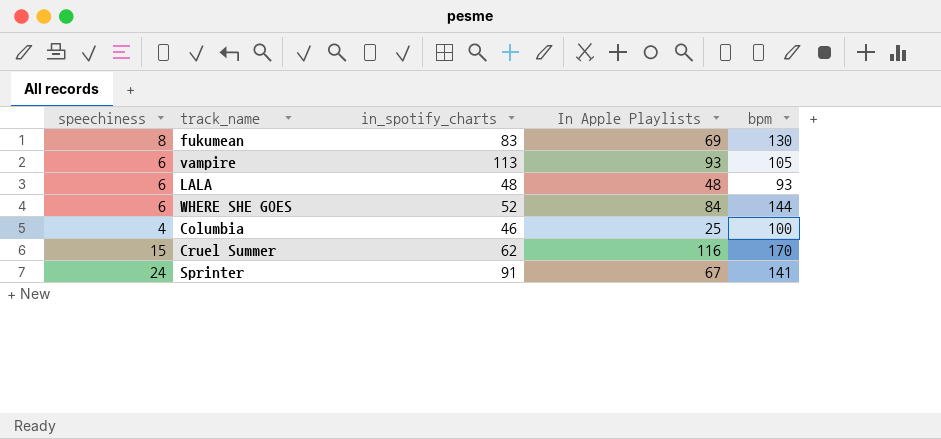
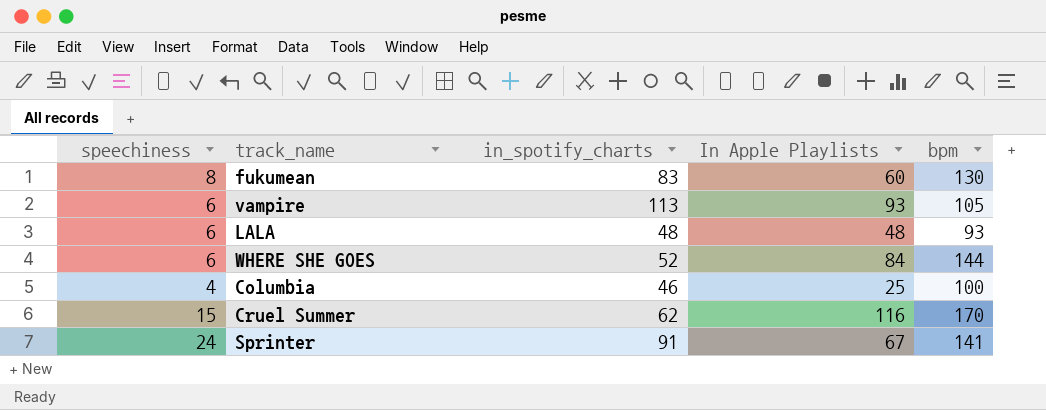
fukumean | In Apple Playlists: 69 -> 60

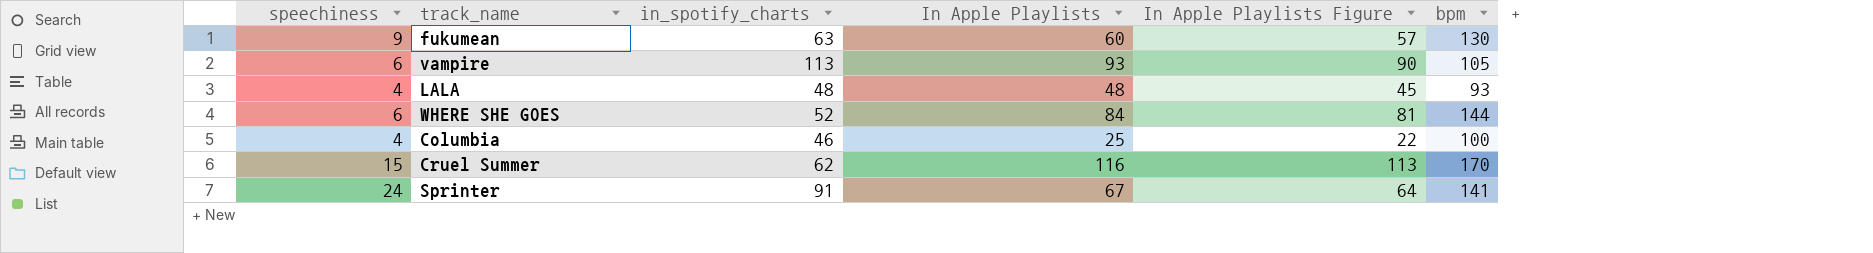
column In Apple Playlists Figure | formula: none -> [In Apple Playlists] - 3
fukumean | speechiness: 8 -> 9
fukumean | in_spotify_charts: 83 -> 63
LALA | speechiness: 6 -> 4

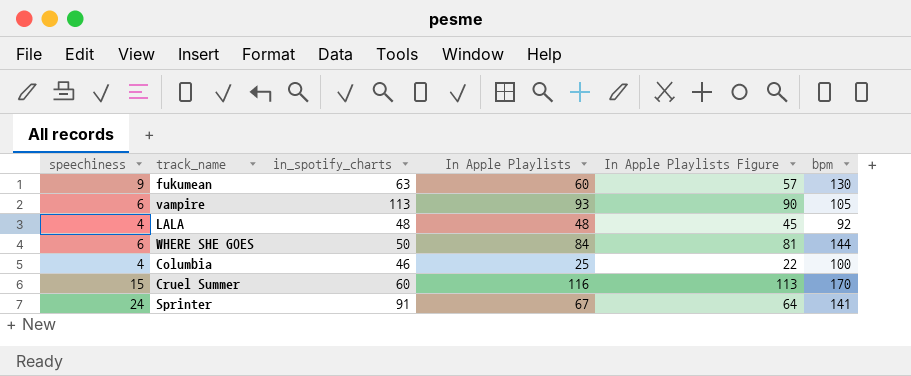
LALA | bpm: 93 -> 92
WHERE SHE GOES | in_spotify_charts: 52 -> 50
Cruel Summer | in_spotify_charts: 62 -> 60

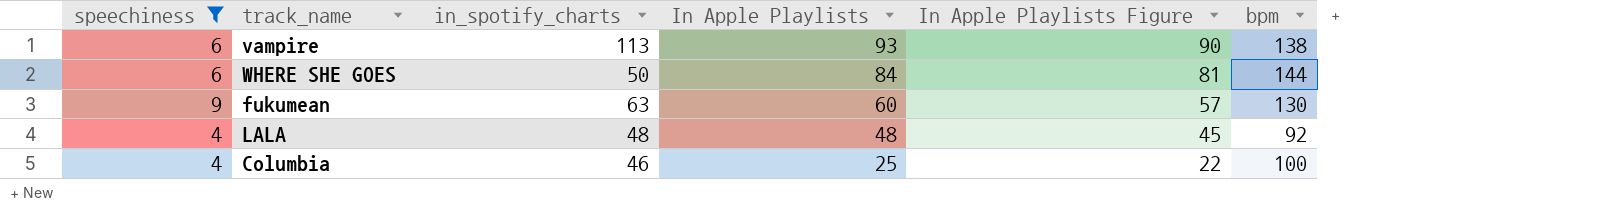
filter: none -> speechiness <= 9
row order: none -> In Apple Playlists descending
vampire | bpm: 105 -> 138

